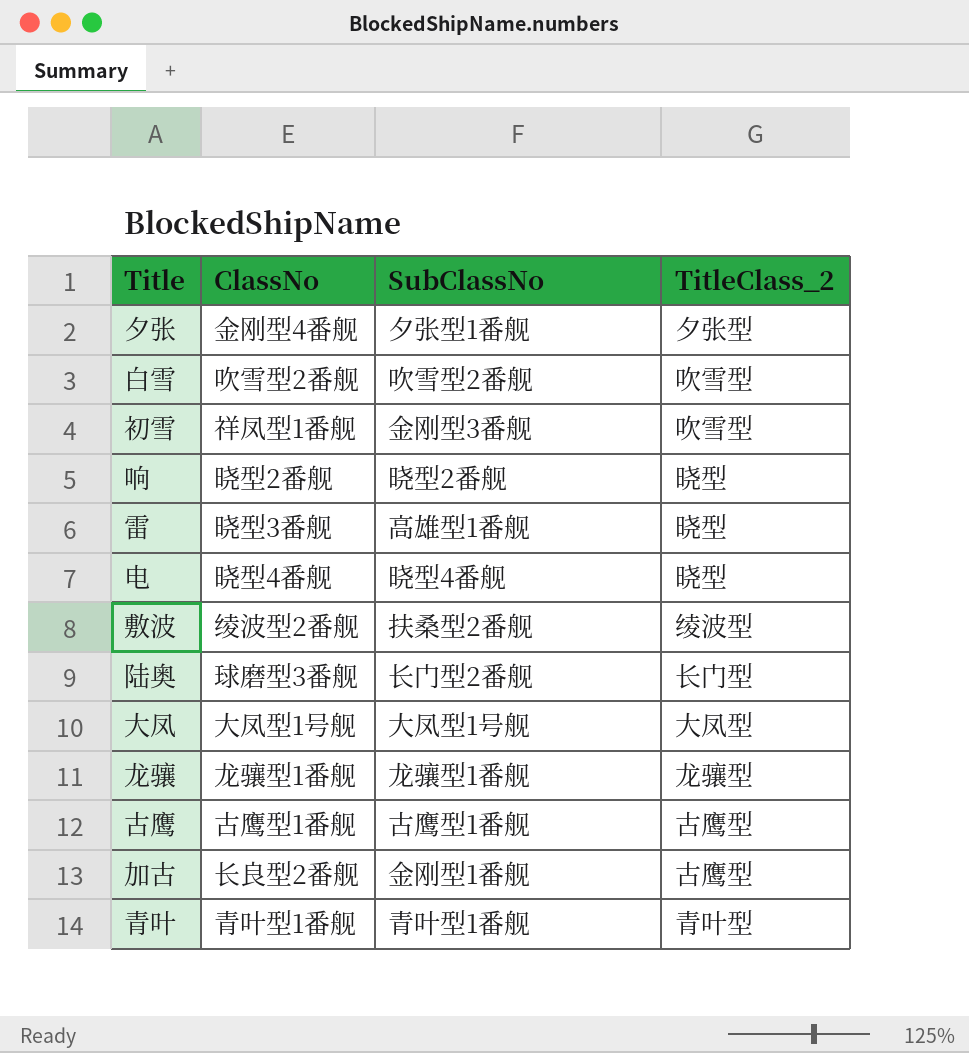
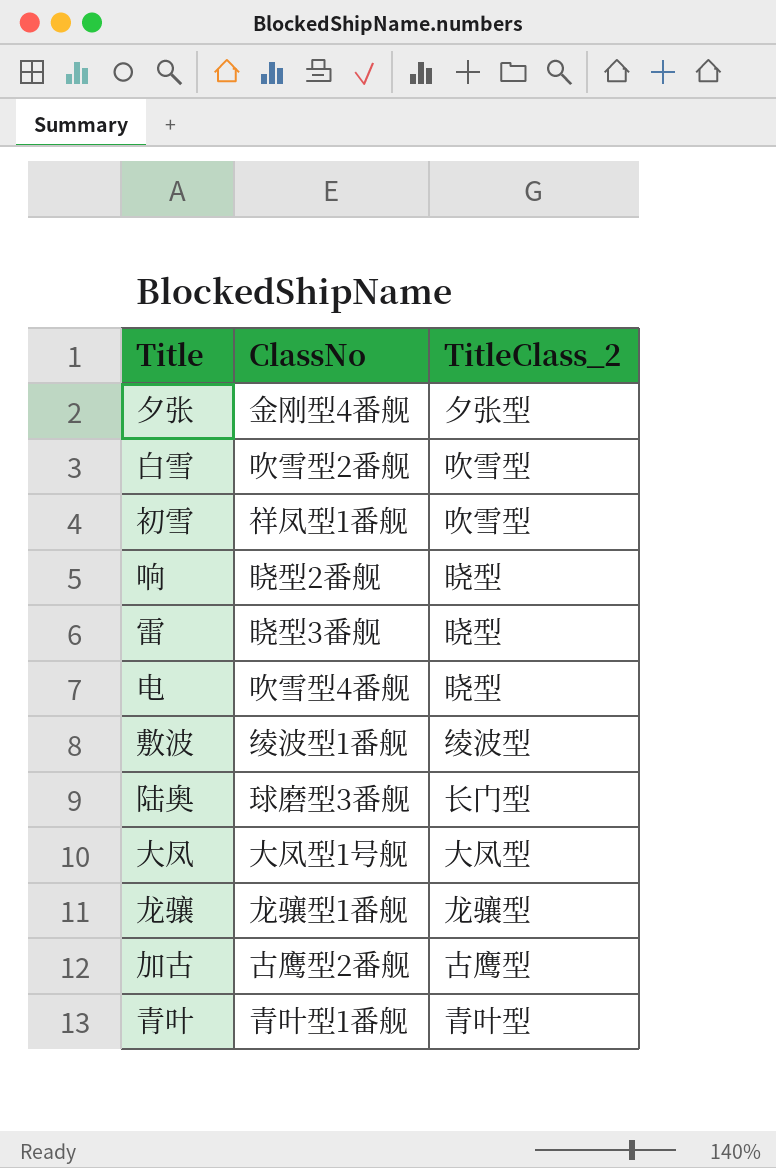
column SubClassNo | position: 3 -> none
row 古鹰: 古鹰型1番舰 | 古鹰型1番舰 | 古鹰型 -> none
电 | ClassNo: 晓型4番舰 -> 吹雪型4番舰
敷波 | ClassNo: 绫波型2番舰 -> 绫波型1番舰
加古 | ClassNo: 长良型2番舰 -> 古鹰型2番舰

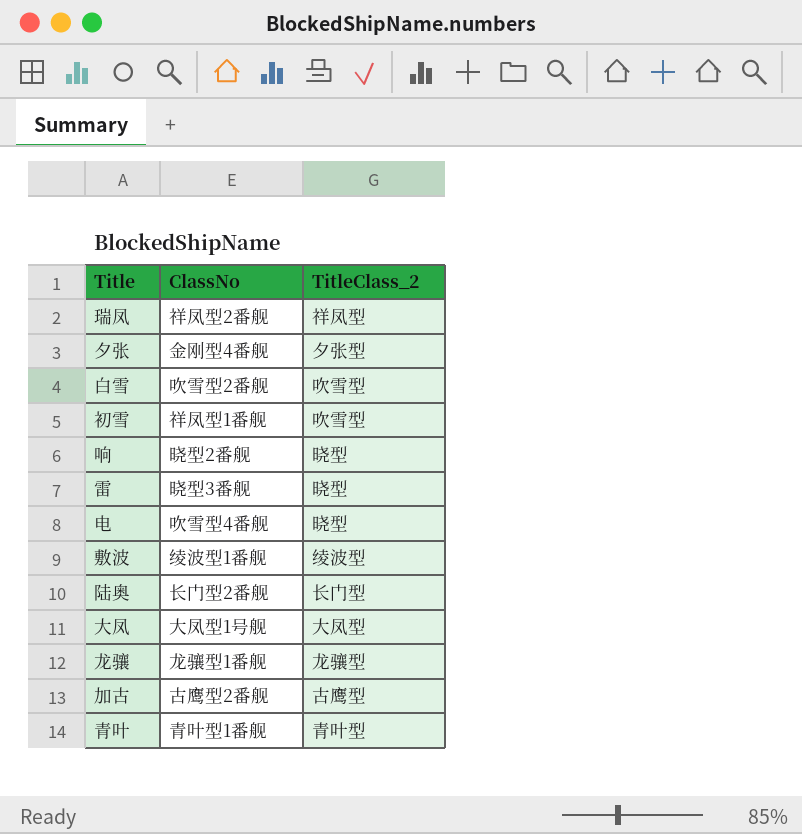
row 瑞凤: none -> 祥凤型2番舰 | 祥凤型
陆奥 | ClassNo: 球磨型3番舰 -> 长门型2番舰

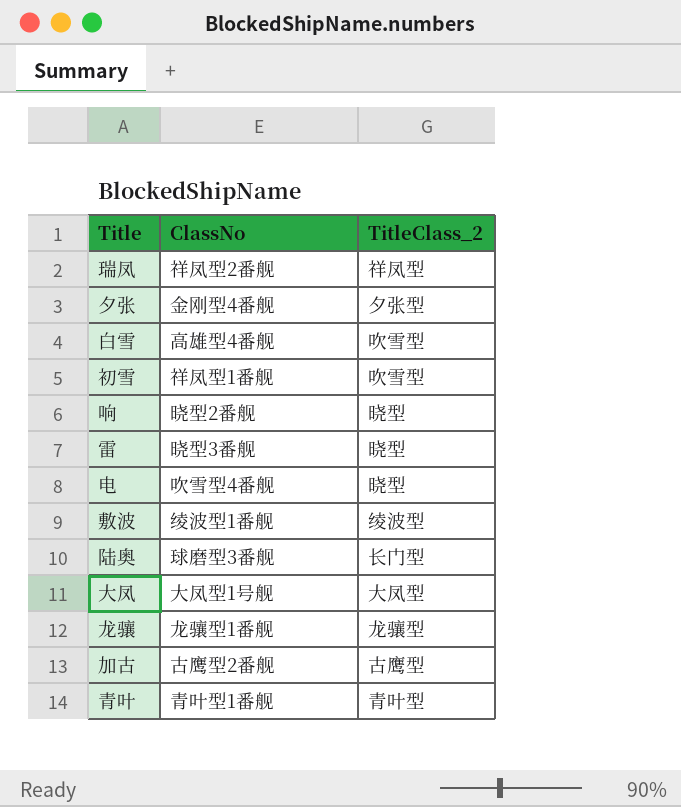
白雪 | ClassNo: 吹雪型2番舰 -> 高雄型4番舰
陆奥 | ClassNo: 长门型2番舰 -> 球磨型3番舰

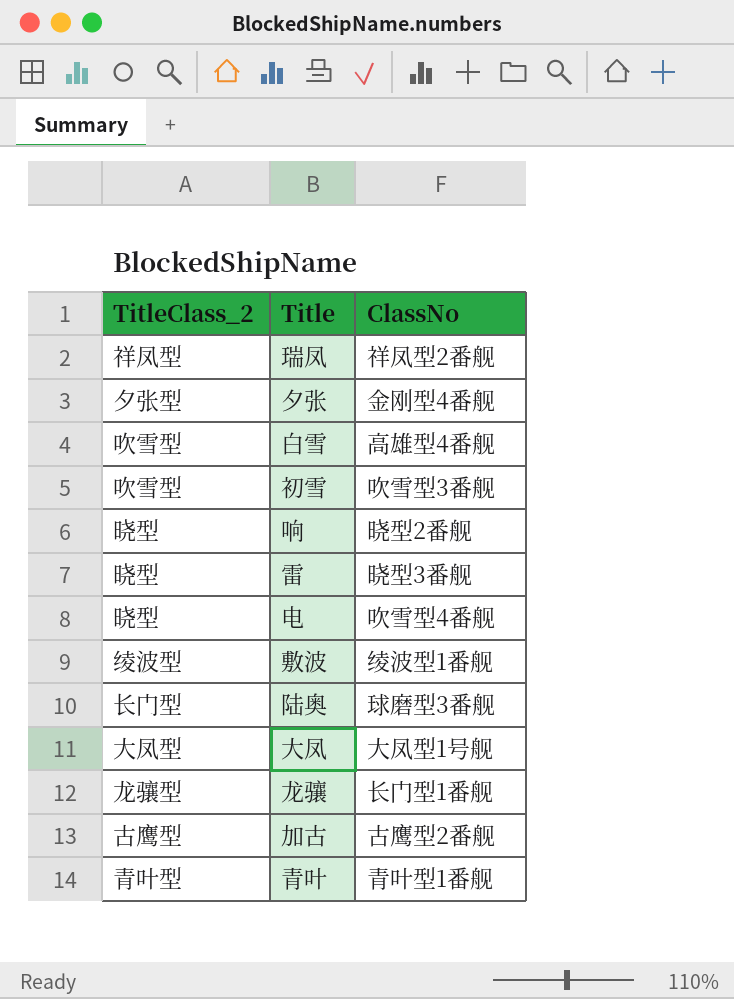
column TitleClass_2 | position: 3 -> 1
初雪 | ClassNo: 祥凤型1番舰 -> 吹雪型3番舰
龙骧 | ClassNo: 龙骧型1番舰 -> 长门型1番舰

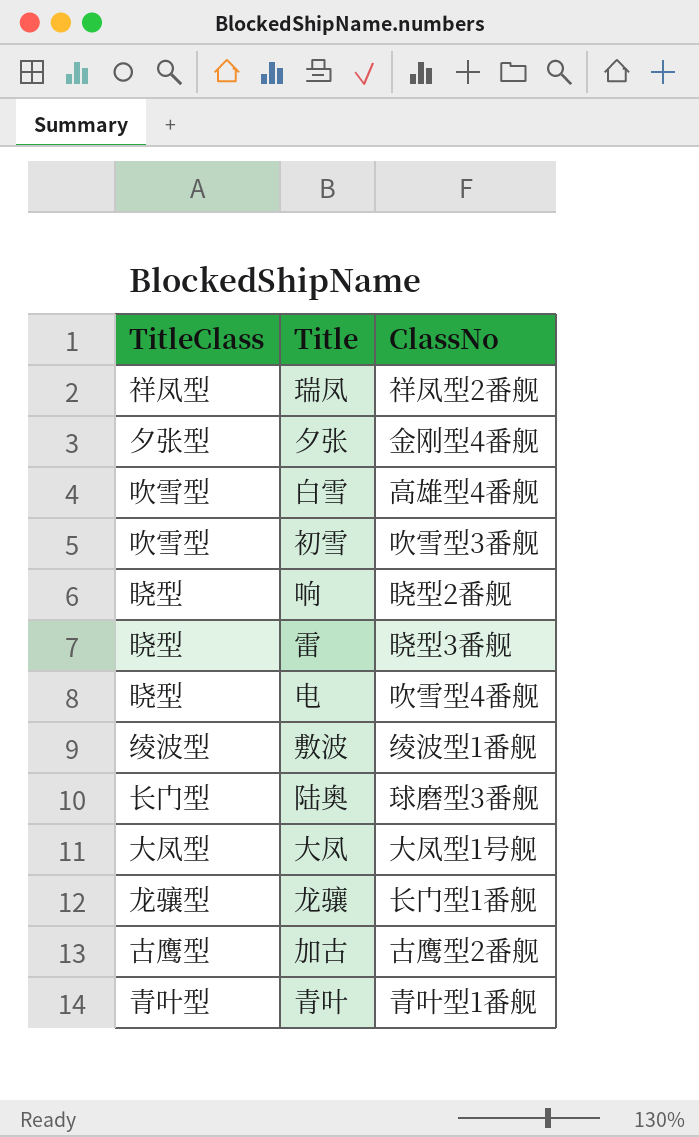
column name: TitleClass_2 -> TitleClass

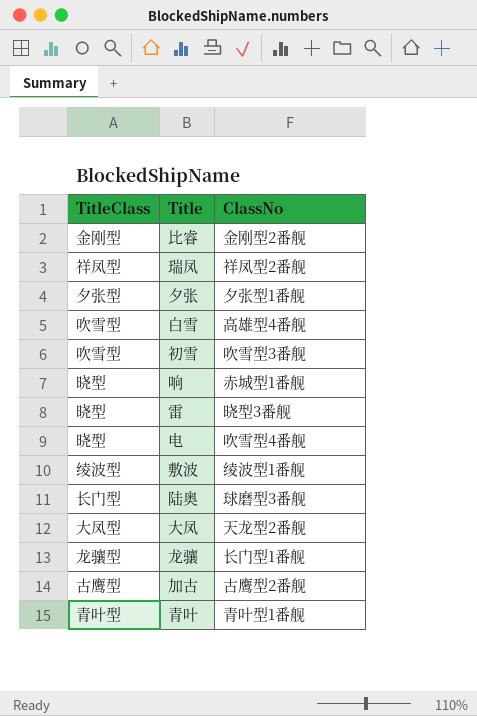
row 比睿: none -> 金刚型 | 金刚型2番舰
夕张 | ClassNo: 金刚型4番舰 -> 夕张型1番舰
响 | ClassNo: 晓型2番舰 -> 赤城型1番舰
大凤 | ClassNo: 大凤型1号舰 -> 天龙型2番舰

